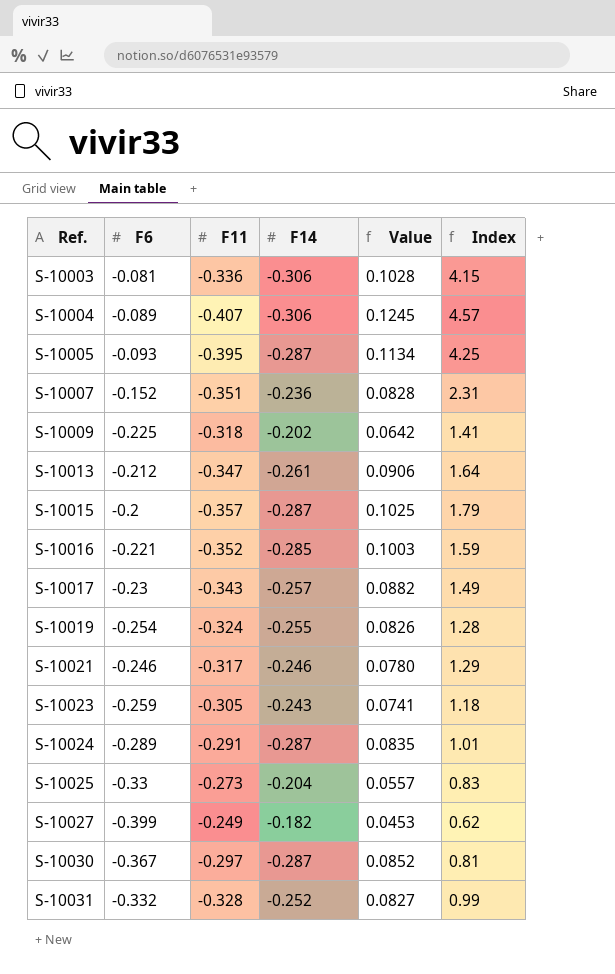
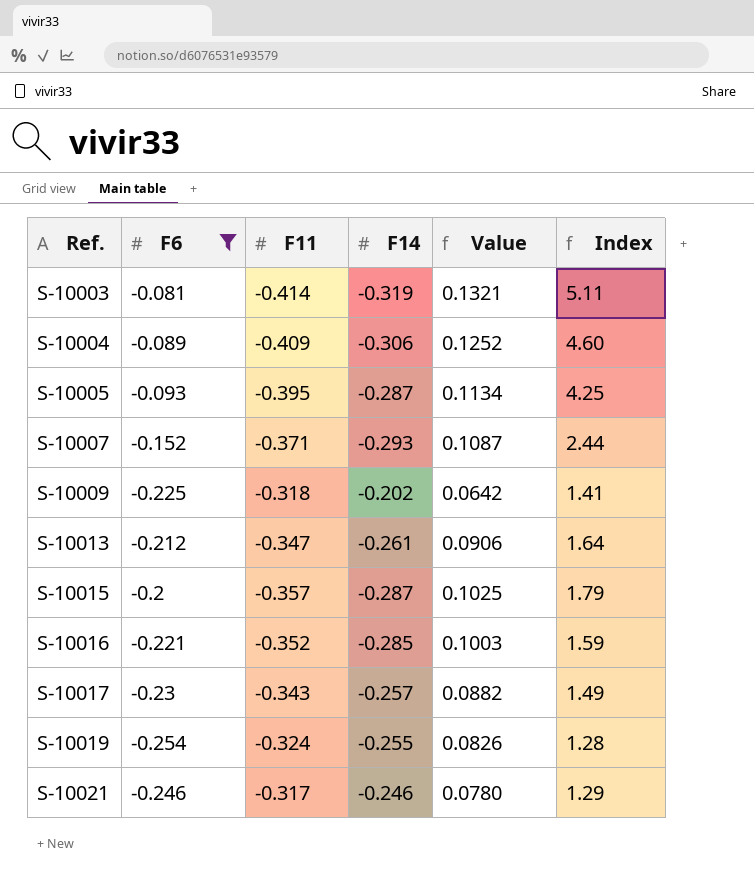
filter: none -> F6 >= -0.254
S-10003 | F11: -0.336 -> -0.414
S-10003 | F14: -0.306 -> -0.319
S-10003 | Value: 0.1028 -> 0.1321
S-10003 | Index: 4.15 -> 5.11
S-10004 | F11: -0.407 -> -0.409
S-10004 | Value: 0.1245 -> 0.1252
S-10004 | Index: 4.57 -> 4.60
S-10007 | F11: -0.351 -> -0.371
S-10007 | F14: -0.236 -> -0.293
S-10007 | Value: 0.0828 -> 0.1087
S-10007 | Index: 2.31 -> 2.44

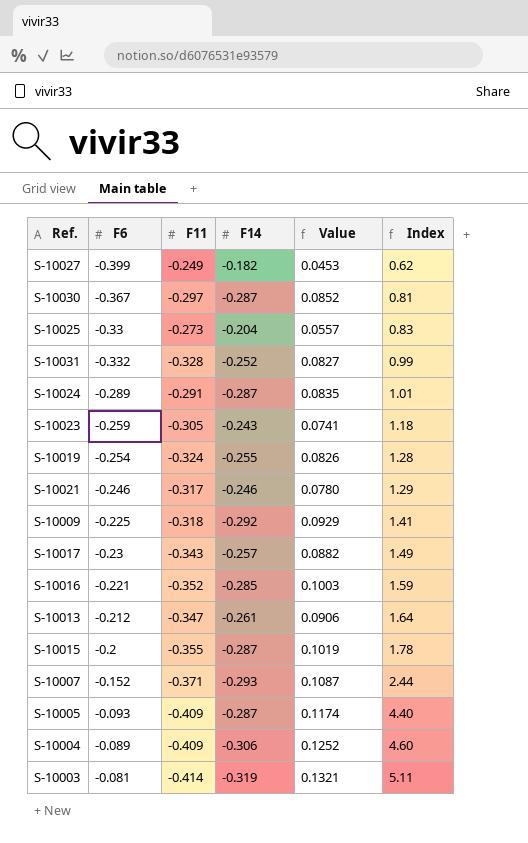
filter: F6 >= -0.254 -> none
row order: Ref. ascending -> Index ascending
S-10009 | F14: -0.202 -> -0.292
S-10009 | Value: 0.0642 -> 0.0929
S-10015 | F11: -0.357 -> -0.355
S-10015 | Value: 0.1025 -> 0.1019
S-10015 | Index: 1.79 -> 1.78
S-10005 | F11: -0.395 -> -0.409
S-10005 | Value: 0.1134 -> 0.1174
S-10005 | Index: 4.25 -> 4.40

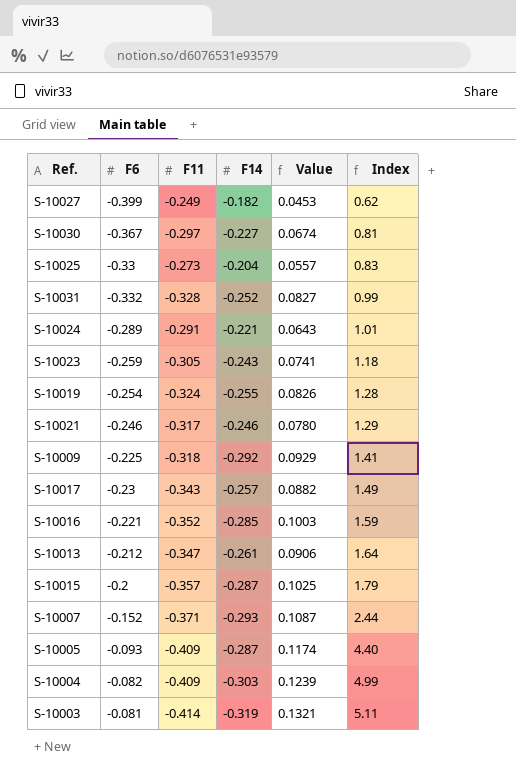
S-10030 | F14: -0.287 -> -0.227
S-10030 | Value: 0.0852 -> 0.0674
S-10024 | F14: -0.287 -> -0.221
S-10024 | Value: 0.0835 -> 0.0643
S-10015 | F11: -0.355 -> -0.357
S-10015 | Value: 0.1019 -> 0.1025
S-10015 | Index: 1.78 -> 1.79
S-10004 | F6: -0.089 -> -0.082
S-10004 | F14: -0.306 -> -0.303
S-10004 | Value: 0.1252 -> 0.1239
S-10004 | Index: 4.60 -> 4.99

